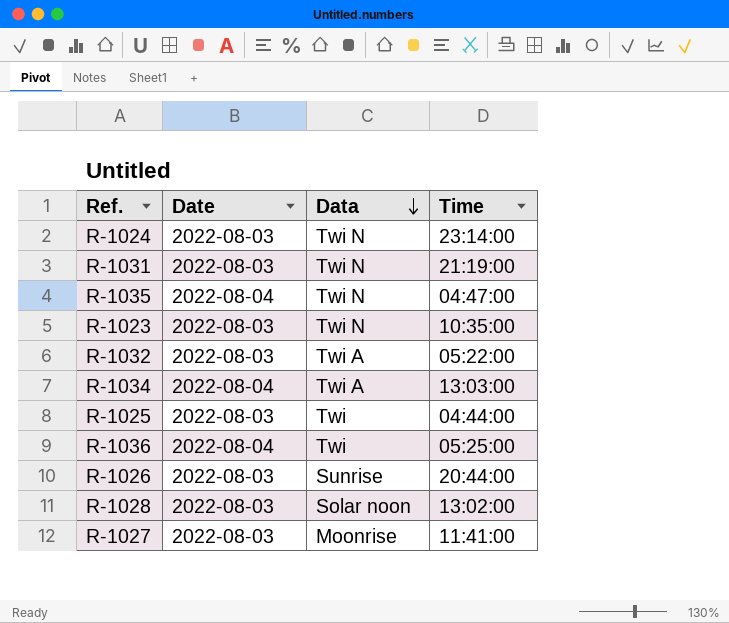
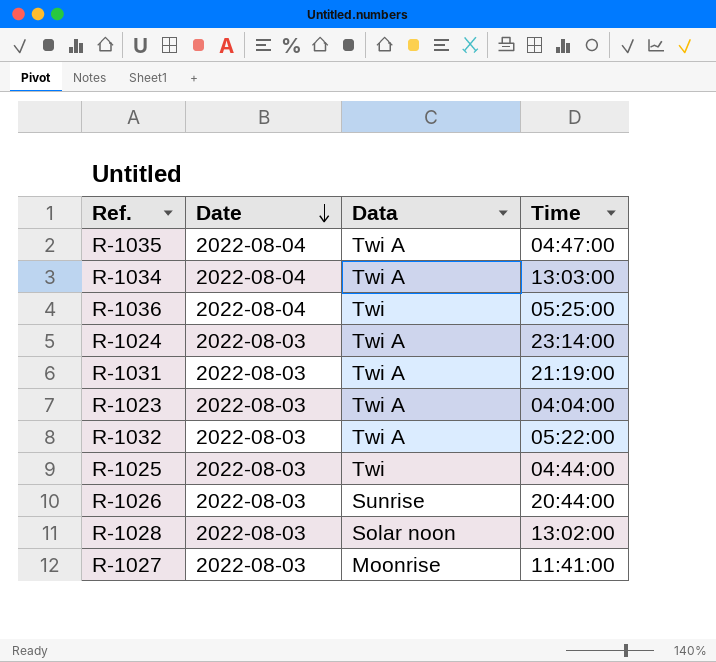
row order: Data descending -> Date descending
R-1035 | Data: Twi N -> Twi A
R-1024 | Data: Twi N -> Twi A
R-1031 | Data: Twi N -> Twi A
R-1023 | Data: Twi N -> Twi A
R-1023 | Time: 10:35:00 -> 04:04:00

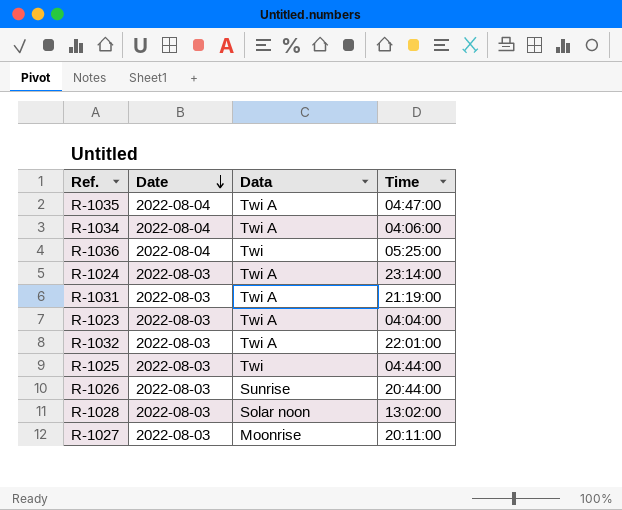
R-1034 | Time: 13:03:00 -> 04:06:00
R-1032 | Time: 05:22:00 -> 22:01:00
R-1027 | Time: 11:41:00 -> 20:11:00

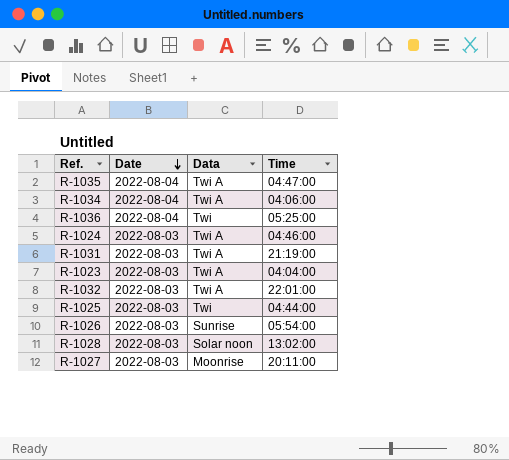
R-1024 | Time: 23:14:00 -> 04:46:00
R-1026 | Time: 20:44:00 -> 05:54:00

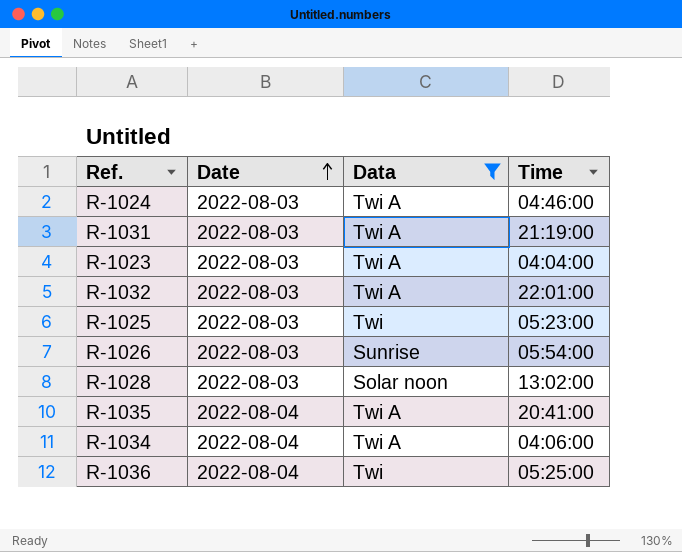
filter: none -> Data != Moonrise
row order: Date descending -> Date ascending
R-1025 | Time: 04:44:00 -> 05:23:00
R-1035 | Time: 04:47:00 -> 20:41:00

